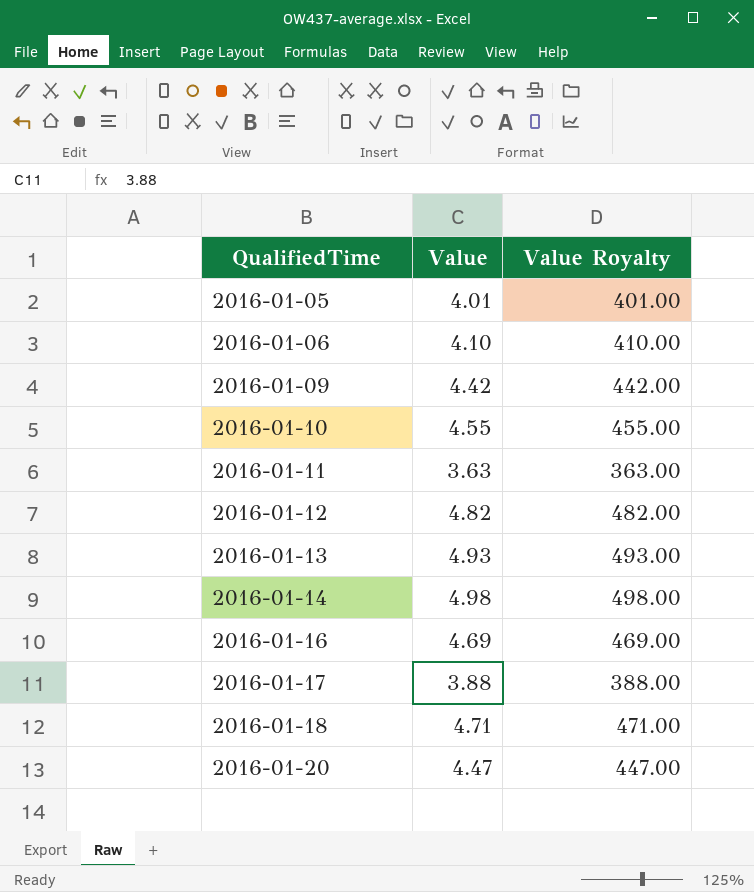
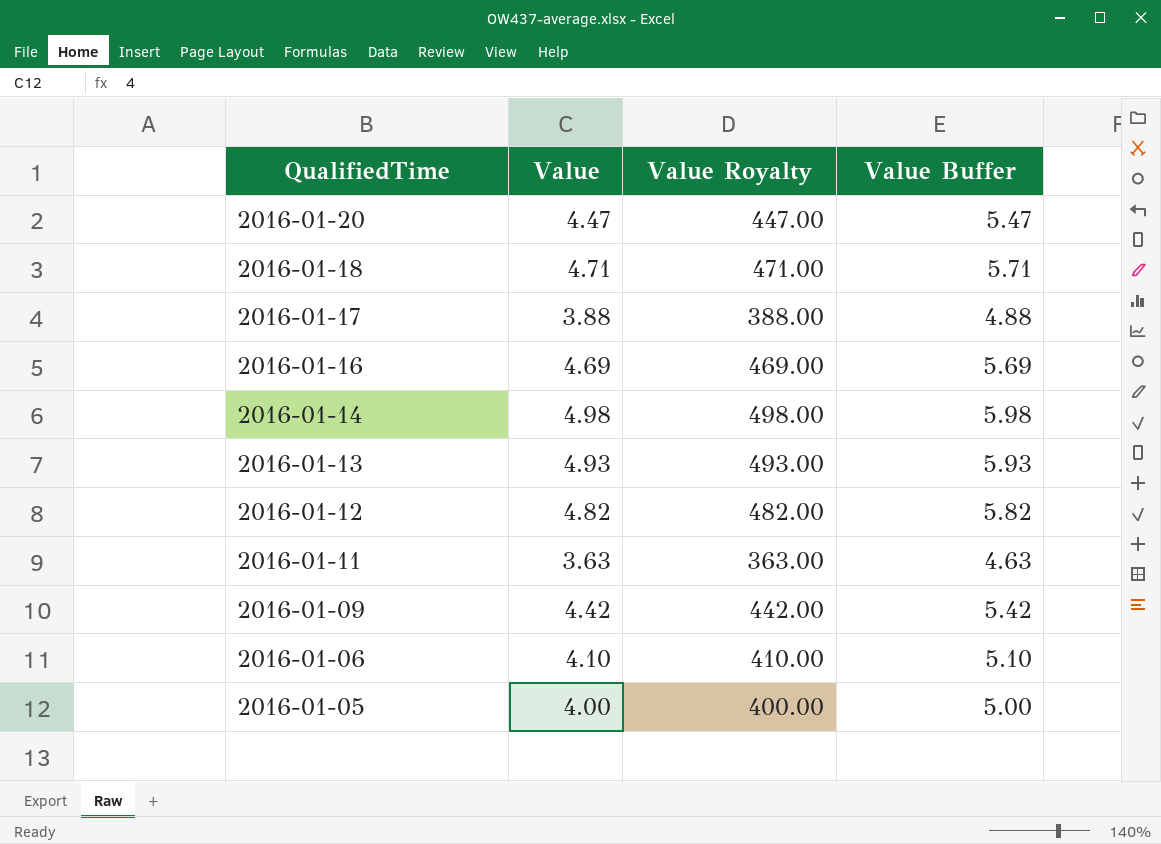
row order: QualifiedTime ascending -> QualifiedTime descending
column Value Buffer | formula: none -> [Value] + 1
row 2016-01-10: 4.55 | 455.00 -> none
2016-01-05 | Value: 4.01 -> 4.00
2016-01-05 | Value Royalty: 401.00 -> 400.00

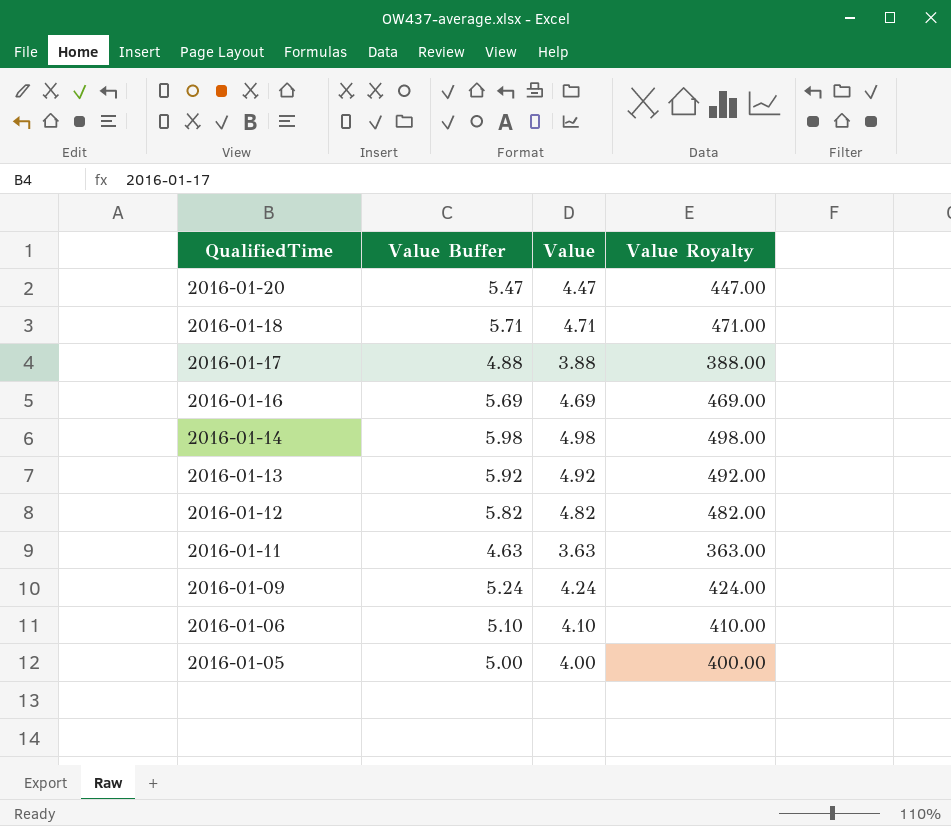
column Value Buffer | position: 4 -> 2
2016-01-13 | Value Buffer: 5.93 -> 5.92
2016-01-13 | Value: 4.93 -> 4.92
2016-01-13 | Value Royalty: 493.00 -> 492.00
2016-01-09 | Value Buffer: 5.42 -> 5.24
2016-01-09 | Value: 4.42 -> 4.24
2016-01-09 | Value Royalty: 442.00 -> 424.00

